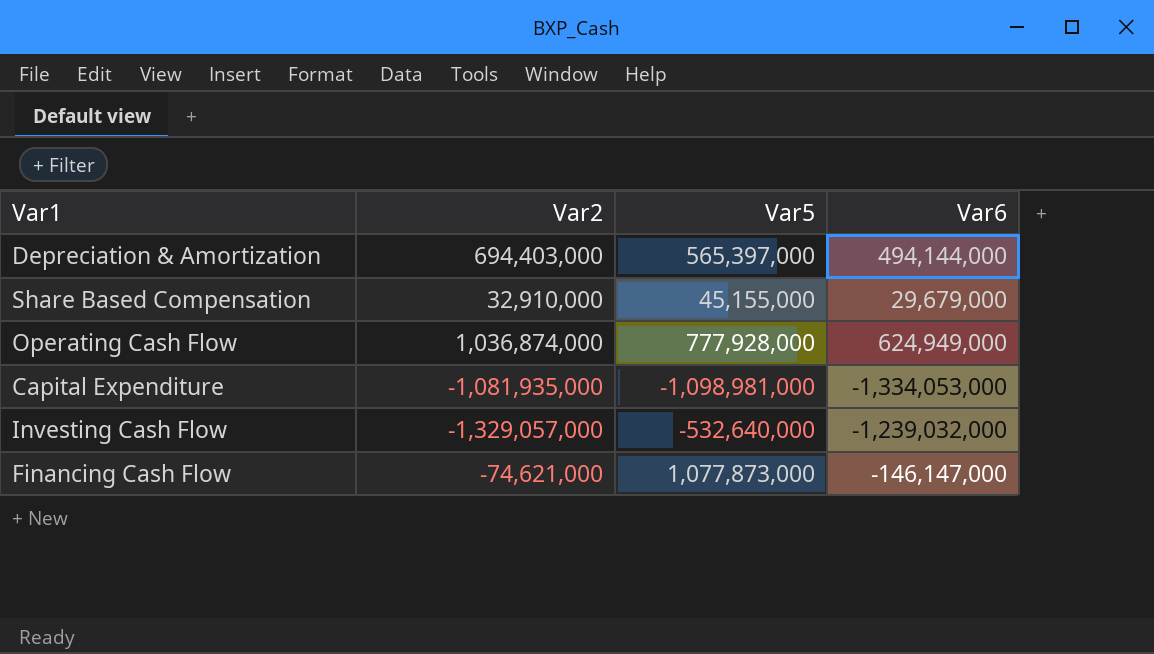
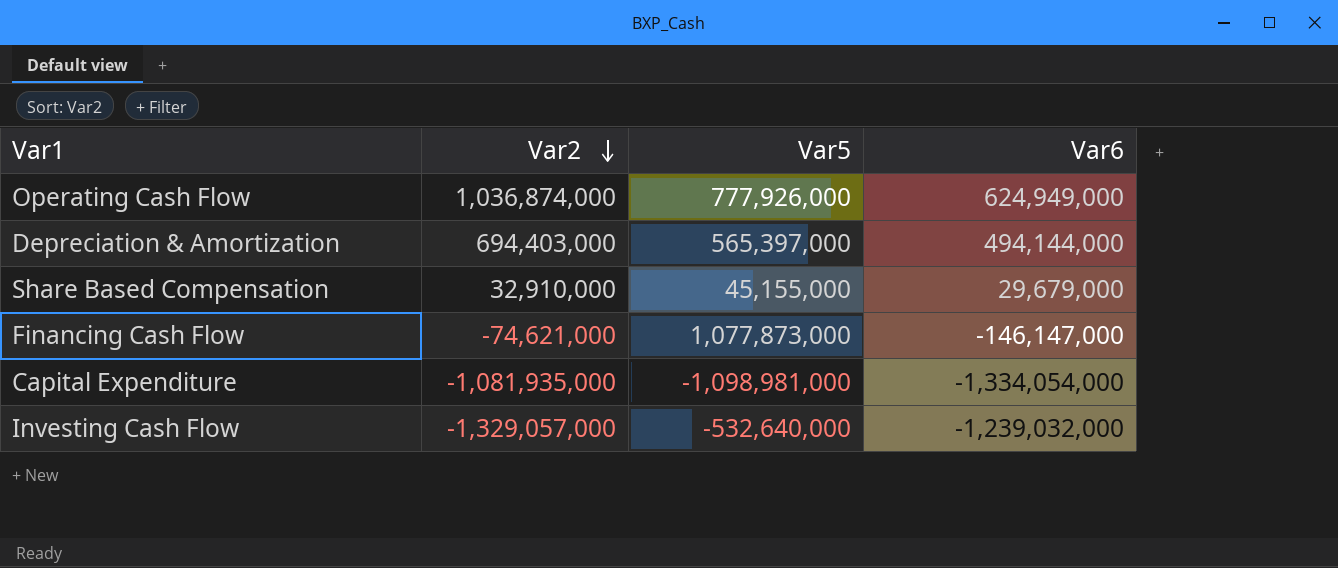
row order: none -> Var2 descending
Operating Cash Flow | Var5: 777,928,000 -> 777,926,000
Capital Expenditure | Var6: -1,334,053,000 -> -1,334,054,000

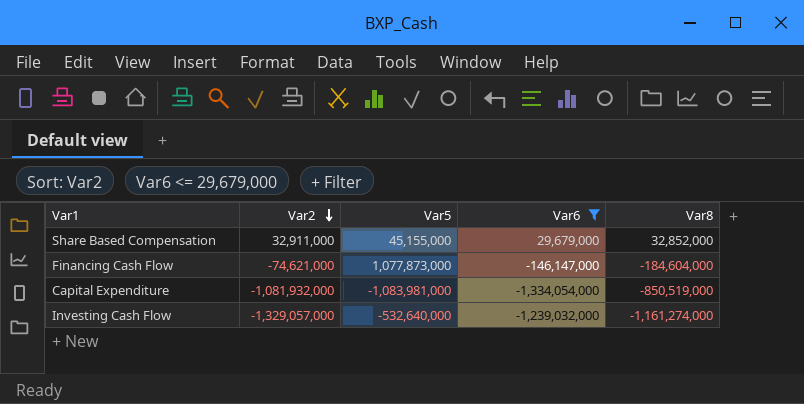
filter: none -> Var6 <= 29,679,000
column Var8 | position: none -> 5
Share Based Compensation | Var2: 32,910,000 -> 32,911,000
Capital Expenditure | Var2: -1,081,935,000 -> -1,081,932,000
Capital Expenditure | Var5: -1,098,981,000 -> -1,083,981,000

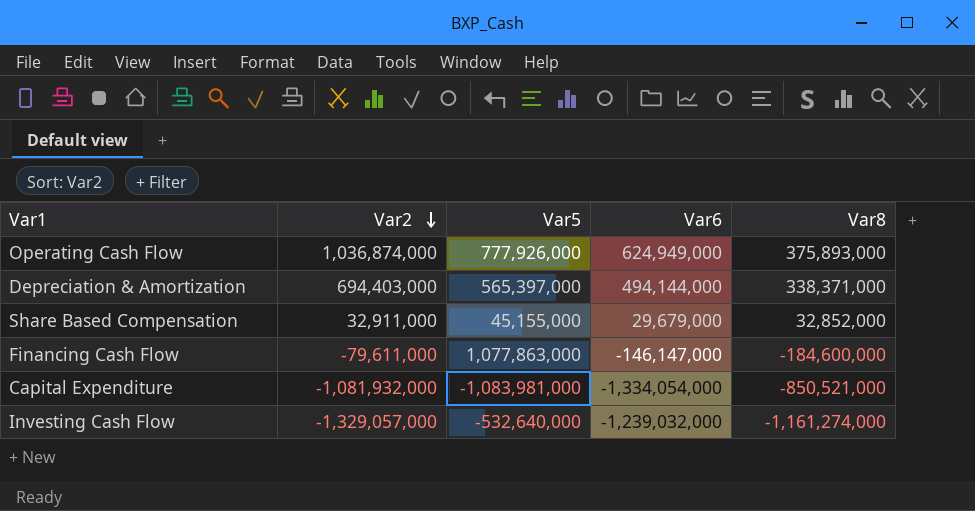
filter: Var6 <= 29,679,000 -> none
Financing Cash Flow | Var2: -74,621,000 -> -79,611,000
Financing Cash Flow | Var5: 1,077,873,000 -> 1,077,863,000
Financing Cash Flow | Var8: -184,604,000 -> -184,600,000
Capital Expenditure | Var8: -850,519,000 -> -850,521,000

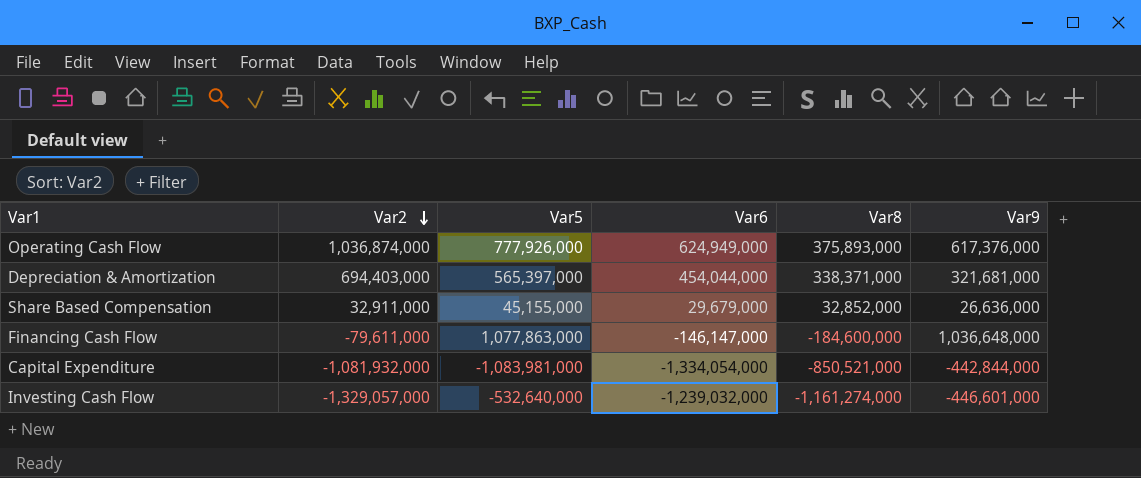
column Var9 | position: none -> 6
Depreciation & Amortization | Var6: 494,144,000 -> 454,044,000

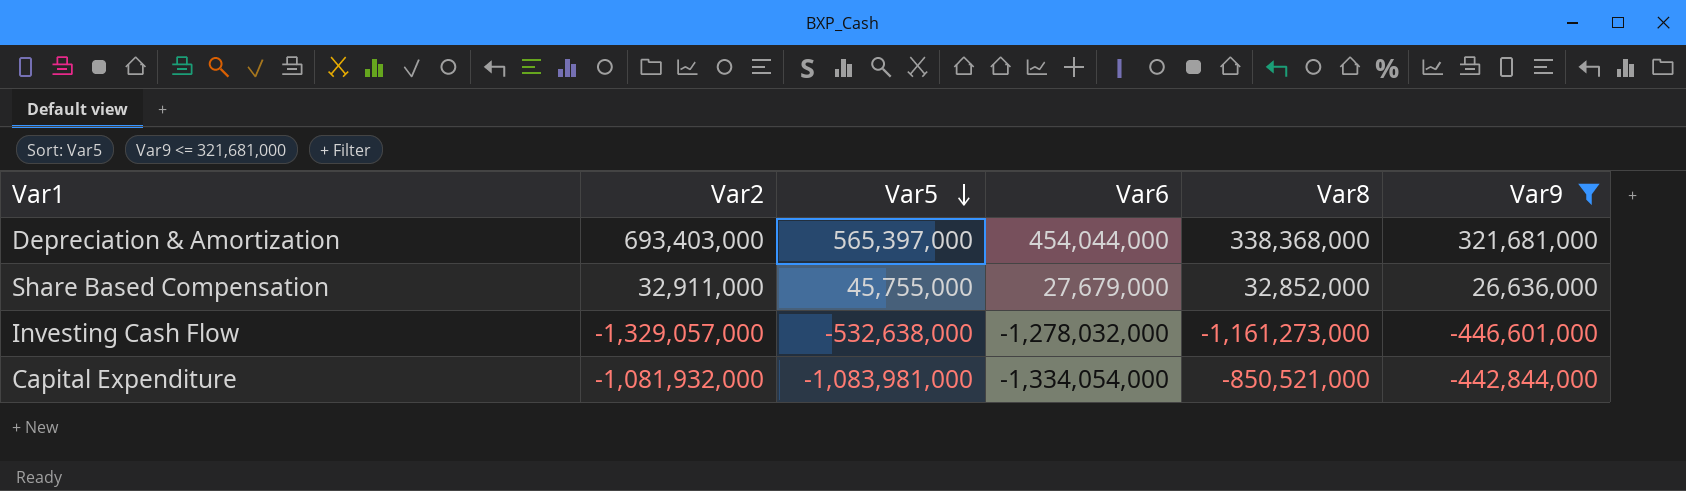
filter: none -> Var9 <= 321,681,000
row order: Var2 descending -> Var5 descending
Depreciation & Amortization | Var2: 694,403,000 -> 693,403,000
Depreciation & Amortization | Var8: 338,371,000 -> 338,368,000
Share Based Compensation | Var5: 45,155,000 -> 45,755,000
Share Based Compensation | Var6: 29,679,000 -> 27,679,000
Investing Cash Flow | Var5: -532,640,000 -> -532,638,000
Investing Cash Flow | Var6: -1,239,032,000 -> -1,278,032,000
Investing Cash Flow | Var8: -1,161,274,000 -> -1,161,273,000

